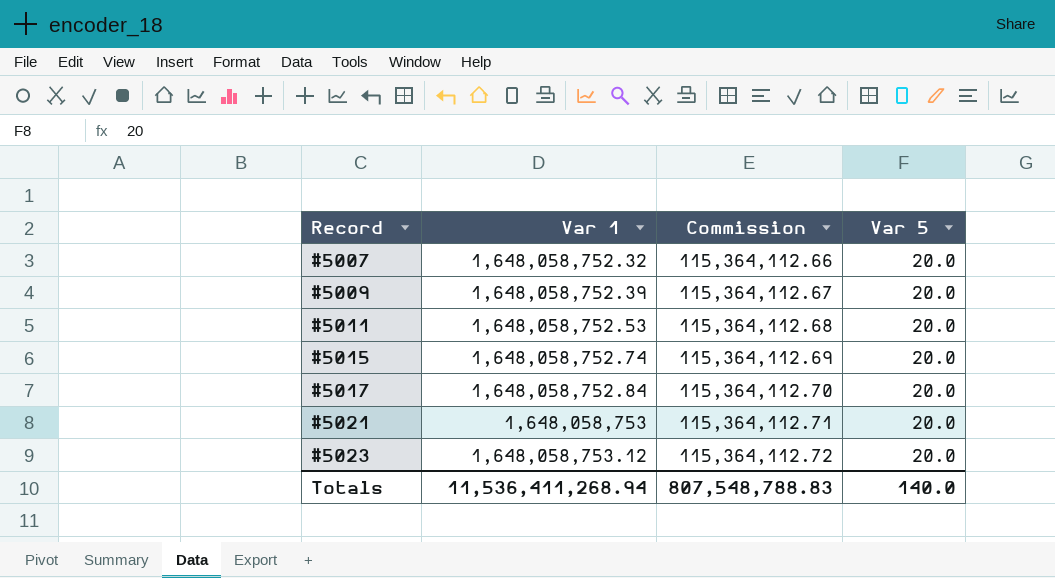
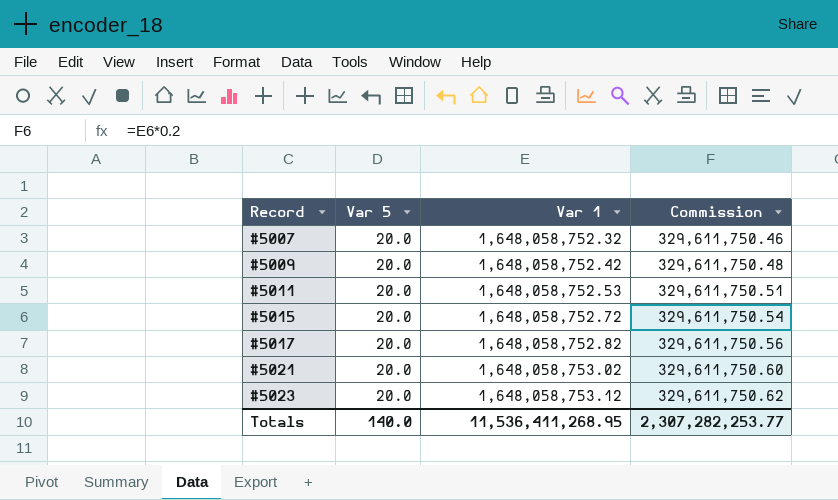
column Var 5 | position: 4 -> 2
column Commission | formula: [Var 1] * 0.07 -> [Var 1] * 0.2
#5009 | Var 1: 1,648,058,752.39 -> 1,648,058,752.42
#5015 | Var 1: 1,648,058,752.74 -> 1,648,058,752.72
#5017 | Var 1: 1,648,058,752.84 -> 1,648,058,752.82
#5021 | Var 1: 1,648,058,753 -> 1,648,058,753.02
Totals | Var 1: 11,536,411,268.94 -> 11,536,411,268.95
Totals | Commission: 807,548,788.83 -> 2,307,282,253.77

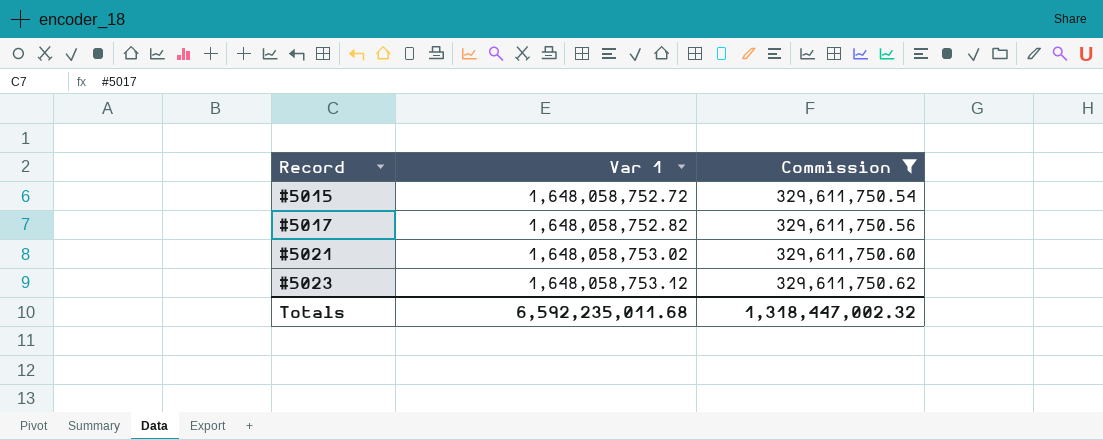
filter: none -> Commission >= 329,611,750.54
column Var 5 | position: 2 -> none
Totals | Var 1: 11,536,411,268.95 -> 6,592,235,011.68
Totals | Commission: 2,307,282,253.77 -> 1,318,447,002.32

